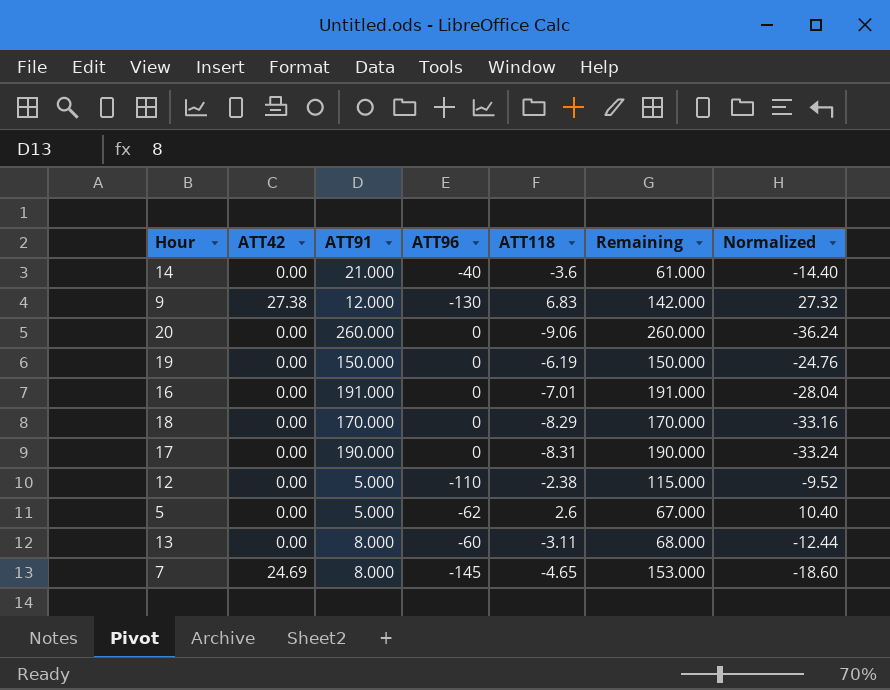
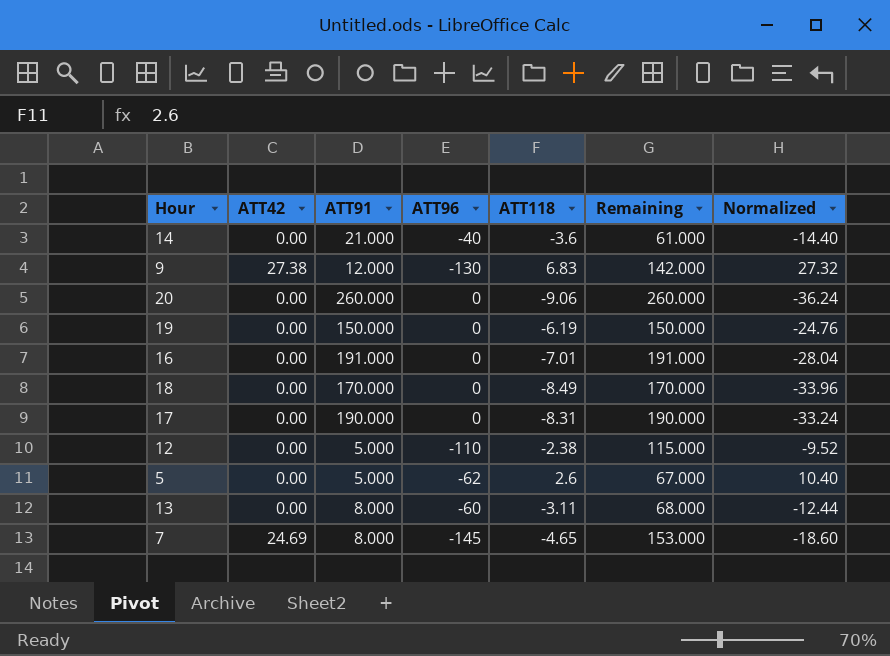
18 | ATT118: -8.29 -> -8.49
18 | Normalized: -33.16 -> -33.96

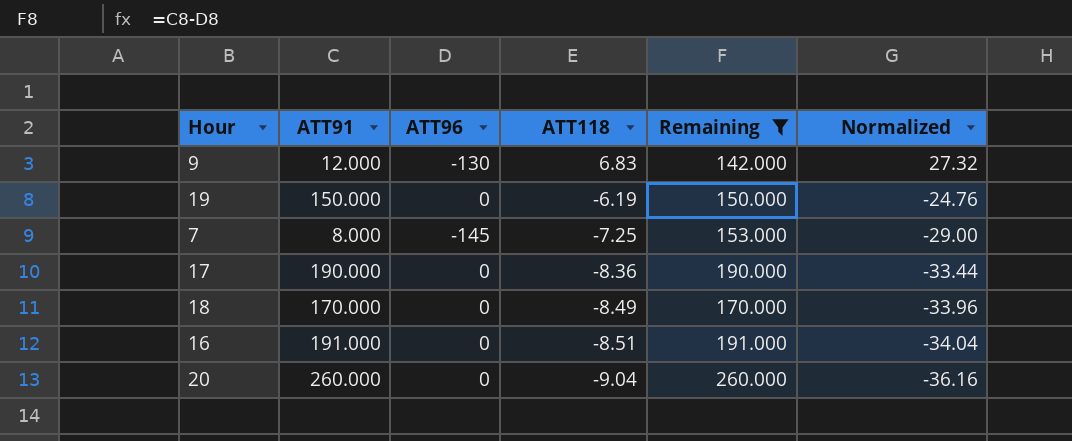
filter: none -> Remaining >= 142.000
row order: none -> ATT118 descending
column ATT42 | position: 2 -> none
7 | ATT118: -4.65 -> -7.25
7 | Normalized: -18.60 -> -29.00
17 | ATT118: -8.31 -> -8.36
17 | Normalized: -33.24 -> -33.44
16 | ATT118: -7.01 -> -8.51
16 | Normalized: -28.04 -> -34.04
20 | ATT118: -9.06 -> -9.04
20 | Normalized: -36.24 -> -36.16

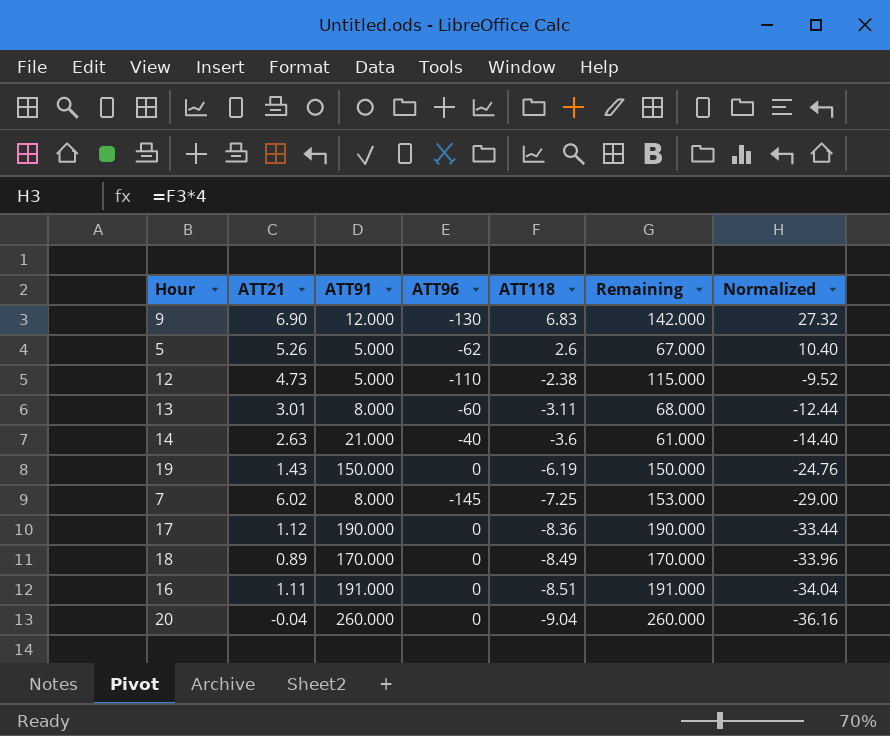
filter: Remaining >= 142.000 -> none
column ATT21 | position: none -> 2

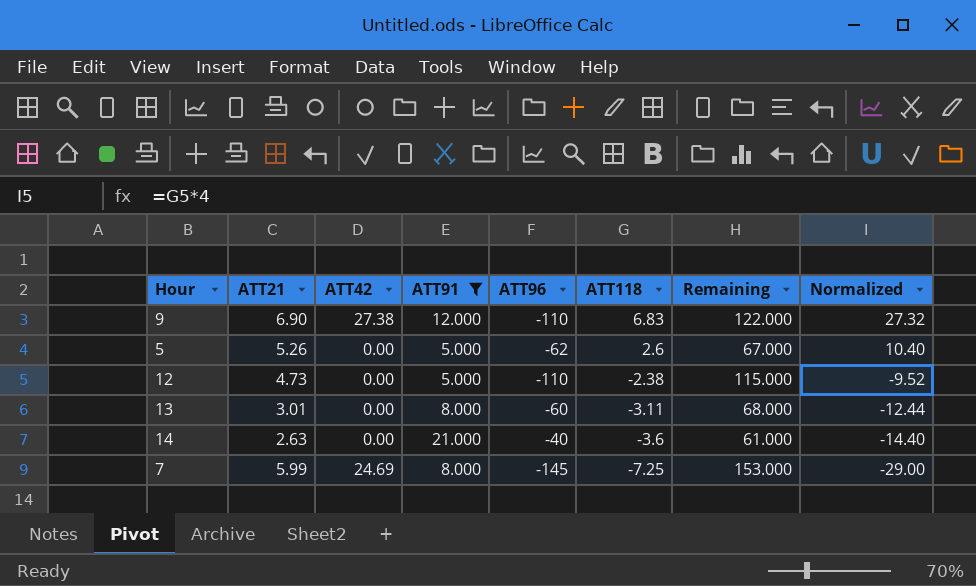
filter: none -> ATT91 <= 21.000
column ATT42 | position: none -> 3
9 | ATT96: -130 -> -110
9 | Remaining: 142.000 -> 122.000
7 | ATT21: 6.02 -> 5.99

